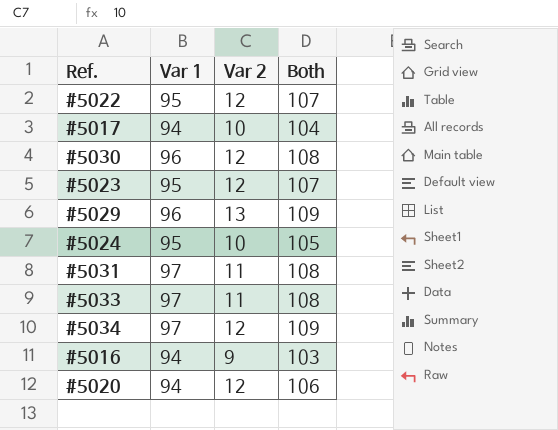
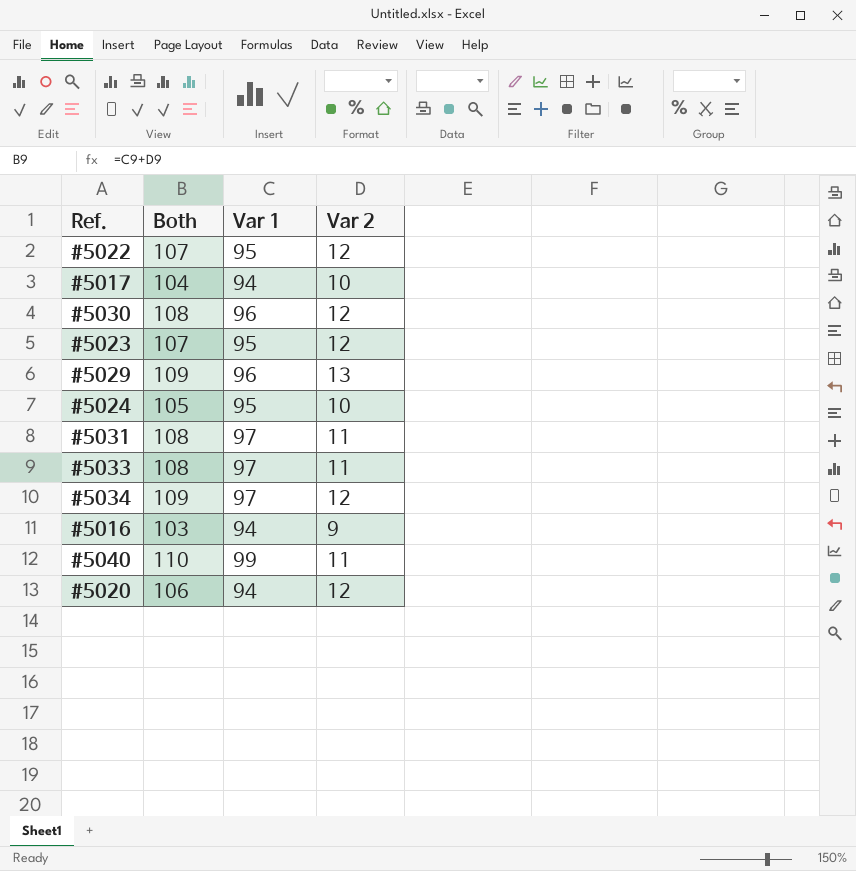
column Both | position: 4 -> 2
row #5040: none -> 110 | 99 | 11

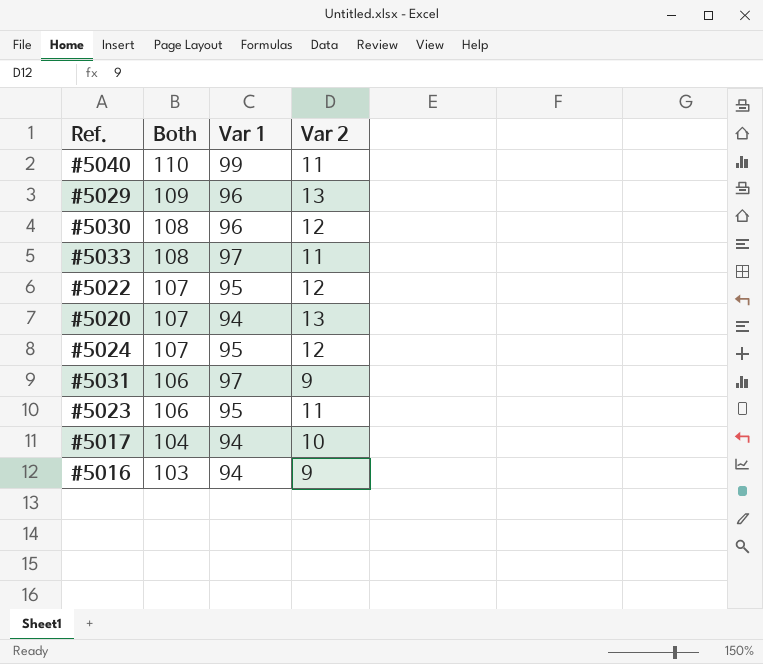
row order: none -> Both descending
row #5034: 109 | 97 | 12 -> none
#5020 | Both: 106 -> 107
#5020 | Var 2: 12 -> 13
#5024 | Both: 105 -> 107
#5024 | Var 2: 10 -> 12
#5031 | Both: 108 -> 106
#5031 | Var 2: 11 -> 9
#5023 | Both: 107 -> 106
#5023 | Var 2: 12 -> 11

